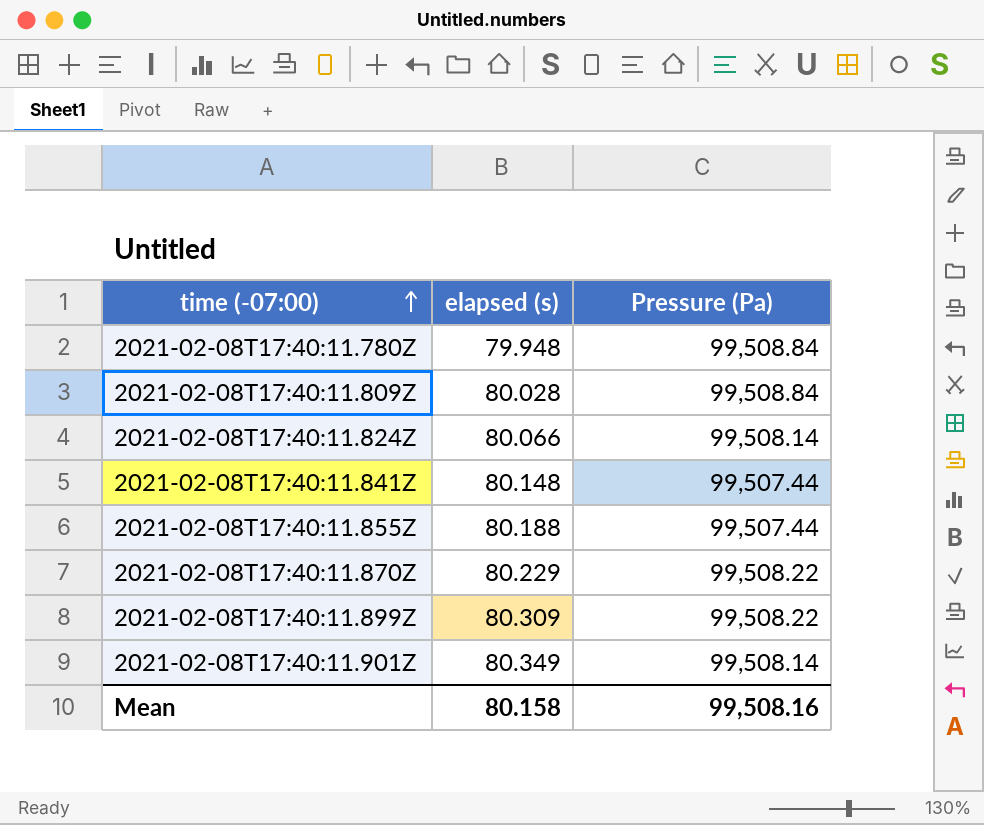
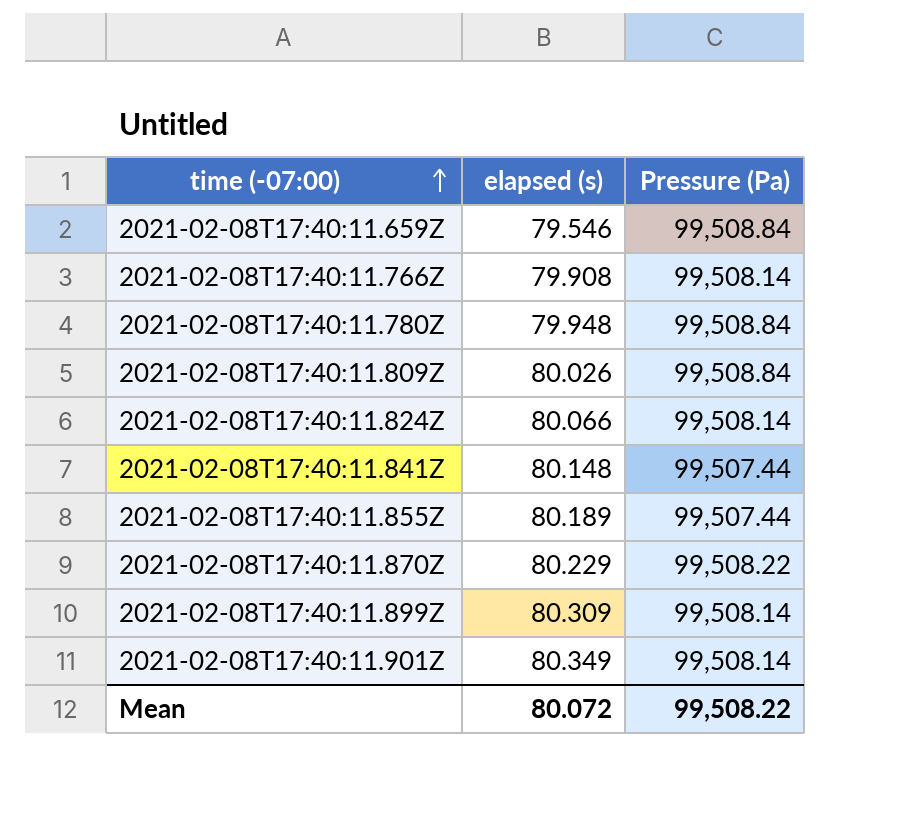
row 2021-02-08T17:40:11.659Z: none -> 79.546 | 99,508.84
row 2021-02-08T17:40:11.766Z: none -> 79.908 | 99,508.14
2021-02-08T17:40:11.809Z | elapsed (s): 80.028 -> 80.026
2021-02-08T17:40:11.855Z | elapsed (s): 80.188 -> 80.189
2021-02-08T17:40:11.899Z | Pressure (Pa): 99,508.22 -> 99,508.14
Mean | elapsed (s): 80.158 -> 80.072
Mean | Pressure (Pa): 99,508.16 -> 99,508.22

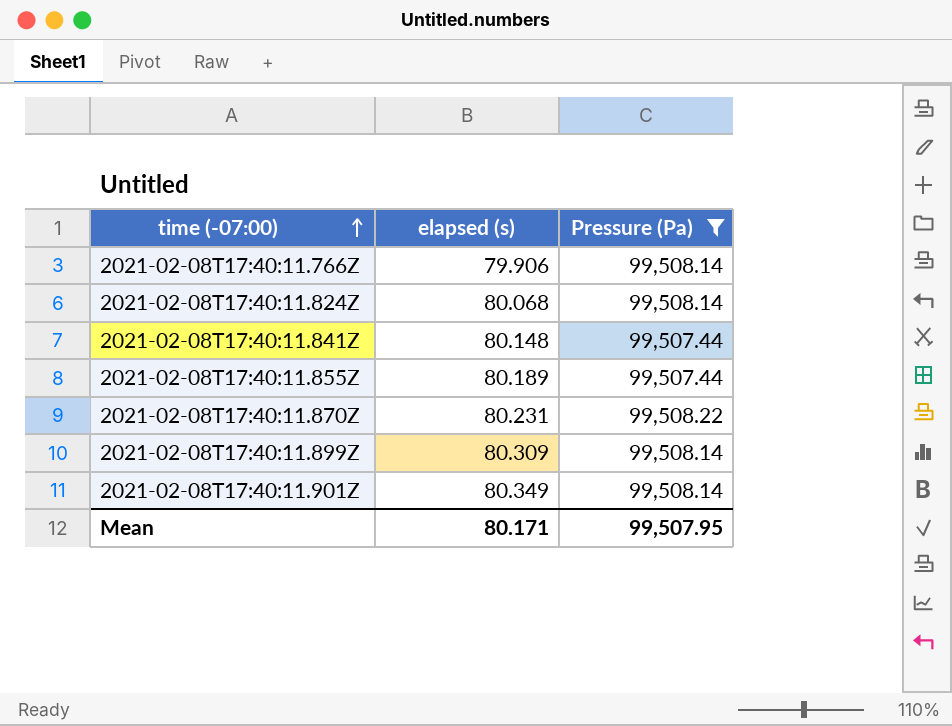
filter: none -> Pressure (Pa) != 99,508.84
2021-02-08T17:40:11.766Z | elapsed (s): 79.908 -> 79.906
2021-02-08T17:40:11.824Z | elapsed (s): 80.066 -> 80.068
2021-02-08T17:40:11.870Z | elapsed (s): 80.229 -> 80.231
Mean | elapsed (s): 80.072 -> 80.171
Mean | Pressure (Pa): 99,508.22 -> 99,507.95

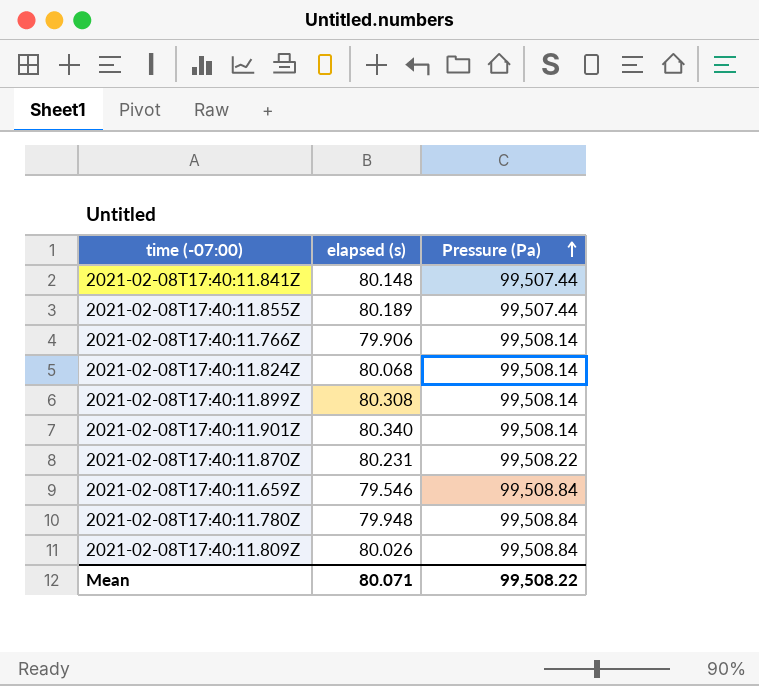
filter: Pressure (Pa) != 99,508.84 -> none
row order: time (-07:00) ascending -> Pressure (Pa) ascending
2021-02-08T17:40:11.899Z | elapsed (s): 80.309 -> 80.308
2021-02-08T17:40:11.901Z | elapsed (s): 80.349 -> 80.340
Mean | elapsed (s): 80.171 -> 80.071
Mean | Pressure (Pa): 99,507.95 -> 99,508.22

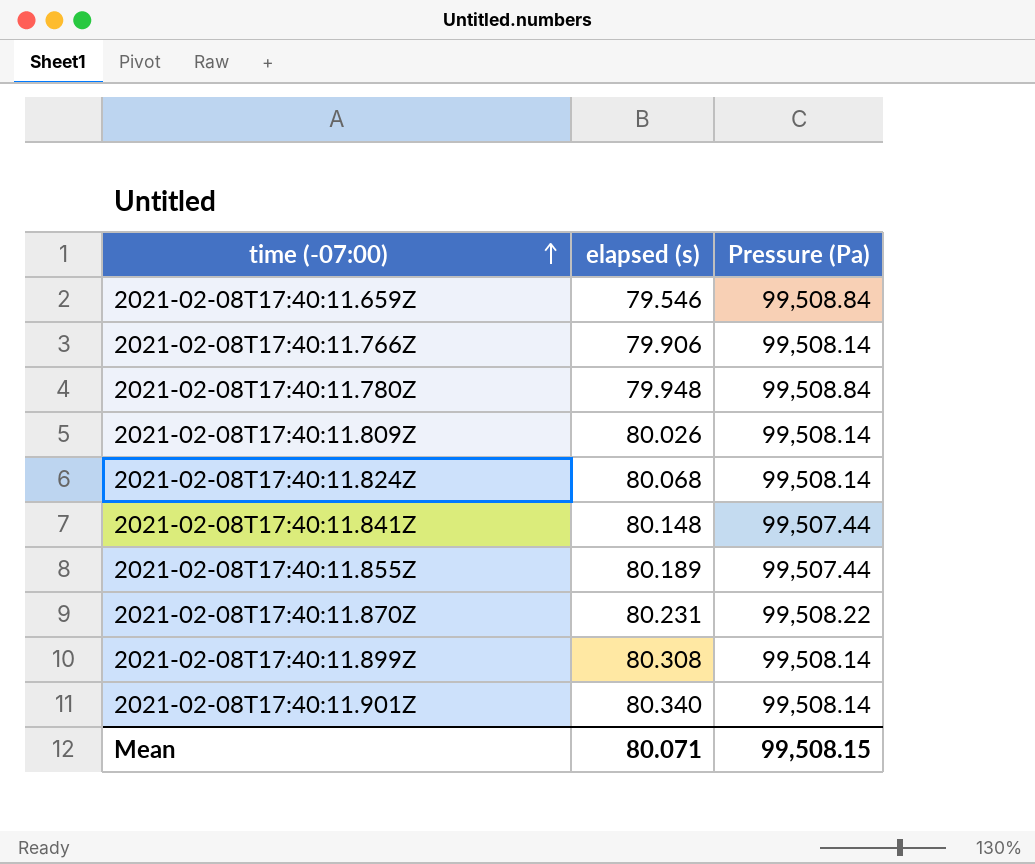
row order: Pressure (Pa) ascending -> time (-07:00) ascending
2021-02-08T17:40:11.809Z | Pressure (Pa): 99,508.84 -> 99,508.14
Mean | Pressure (Pa): 99,508.22 -> 99,508.15

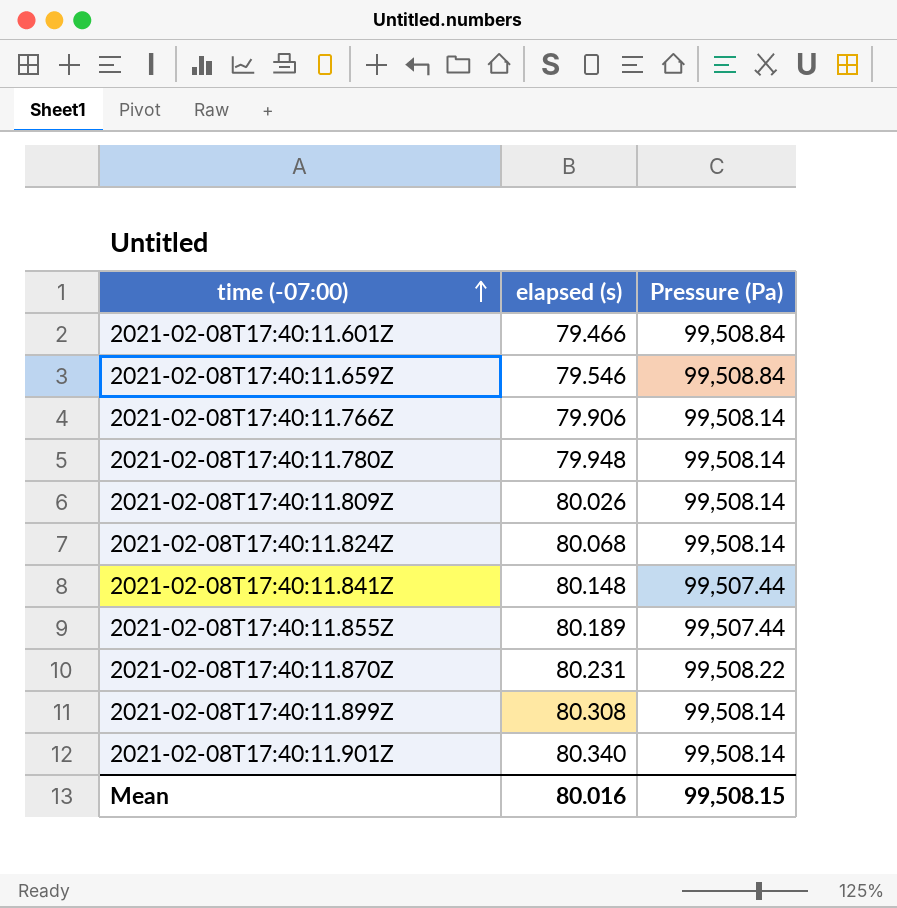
row 2021-02-08T17:40:11.601Z: none -> 79.466 | 99,508.84
2021-02-08T17:40:11.780Z | Pressure (Pa): 99,508.84 -> 99,508.14
Mean | elapsed (s): 80.071 -> 80.016

